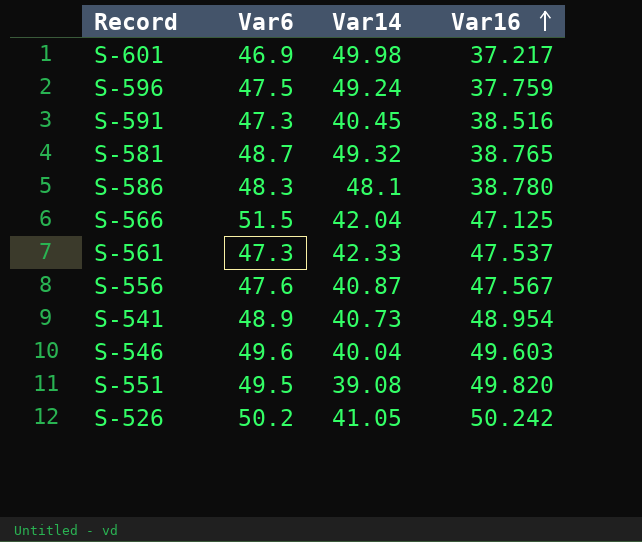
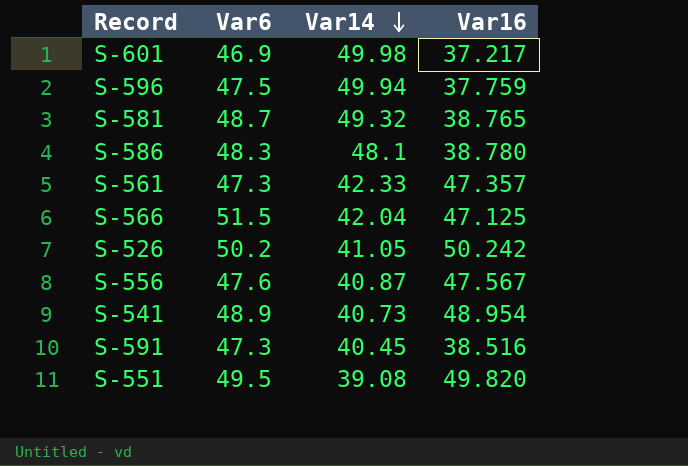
row order: Var16 ascending -> Var14 descending
row S-546: 49.6 | 40.04 | 49.603 -> none
S-596 | Var14: 49.24 -> 49.94
S-561 | Var16: 47.537 -> 47.357

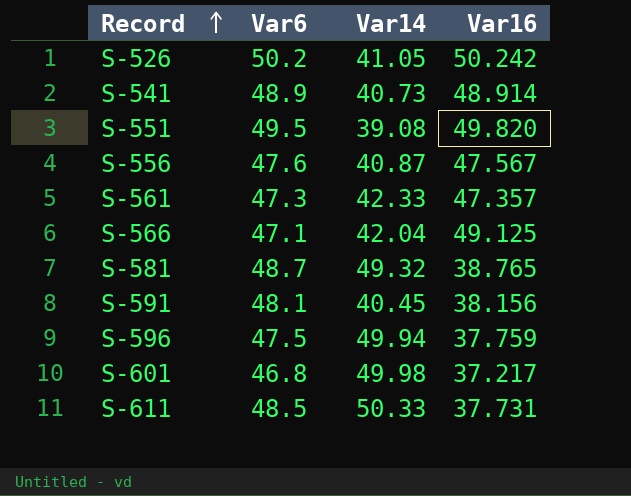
row order: Var14 descending -> Record ascending
row S-586: 48.3 | 48.1 | 38.780 -> none
S-541 | Var16: 48.954 -> 48.914
S-566 | Var6: 51.5 -> 47.1
S-566 | Var16: 47.125 -> 49.125
S-591 | Var6: 47.3 -> 48.1
S-591 | Var16: 38.516 -> 38.156
S-601 | Var6: 46.9 -> 46.8
row S-611: none -> 48.5 | 50.33 | 37.731

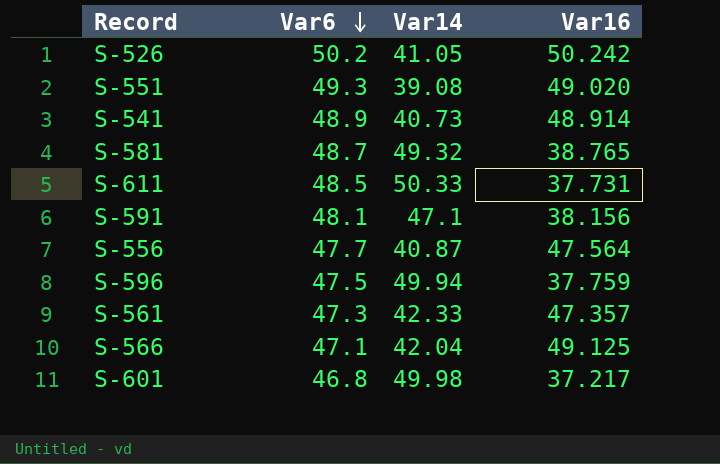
row order: Record ascending -> Var6 descending
S-551 | Var6: 49.5 -> 49.3
S-551 | Var16: 49.820 -> 49.020
S-591 | Var14: 40.45 -> 47.1
S-556 | Var6: 47.6 -> 47.7
S-556 | Var16: 47.567 -> 47.564

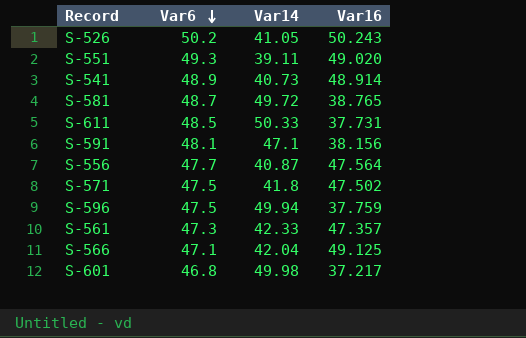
S-526 | Var16: 50.242 -> 50.243
S-551 | Var14: 39.08 -> 39.11
S-581 | Var14: 49.32 -> 49.72
row S-571: none -> 47.5 | 41.8 | 47.502

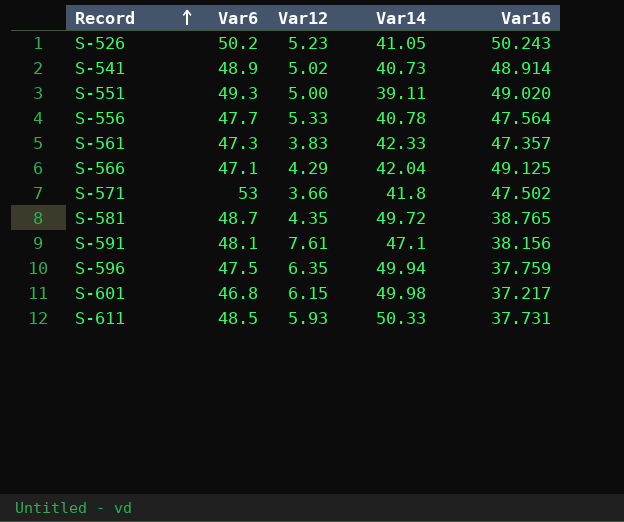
row order: Var6 descending -> Record ascending
column Var12 | position: none -> 3
S-556 | Var14: 40.87 -> 40.78
S-571 | Var6: 47.5 -> 53

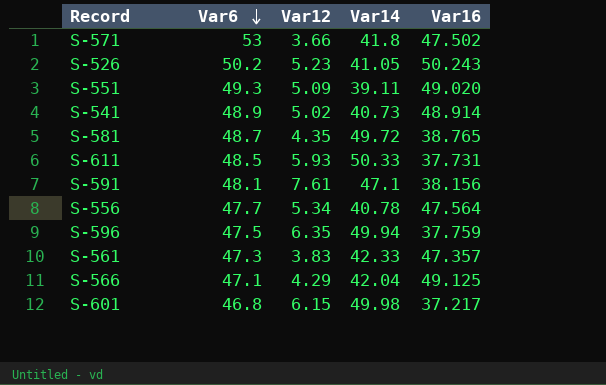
row order: Record ascending -> Var6 descending
S-551 | Var12: 5.00 -> 5.09
S-556 | Var12: 5.33 -> 5.34

